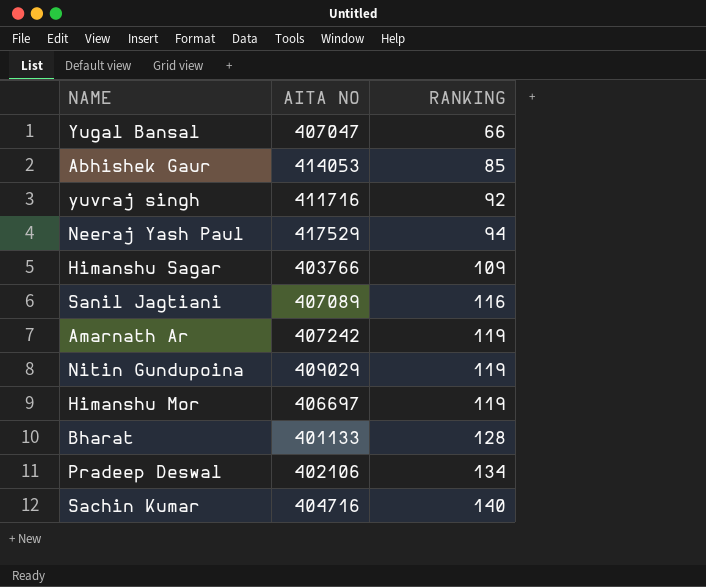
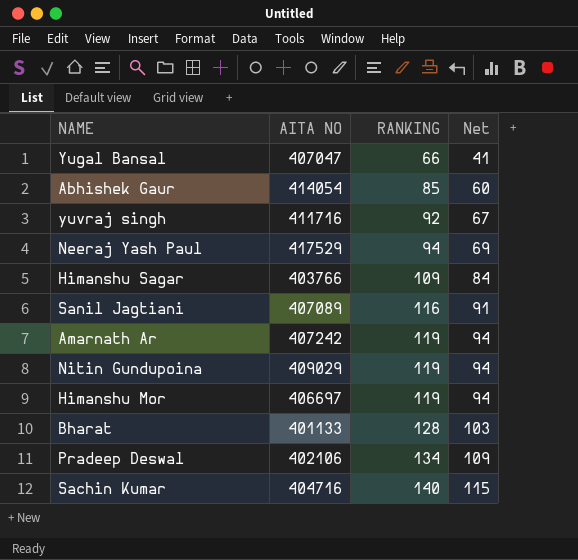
column Net | formula: none -> [RANKING] - 25
Abhishek Gaur | AITA NO: 414053 -> 414054

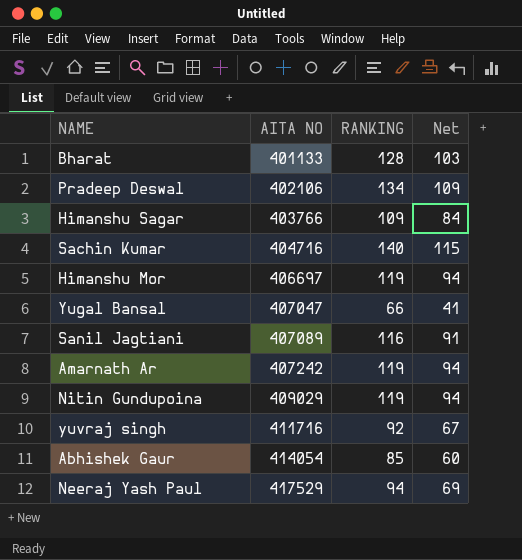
row order: RANKING ascending -> AITA NO ascending

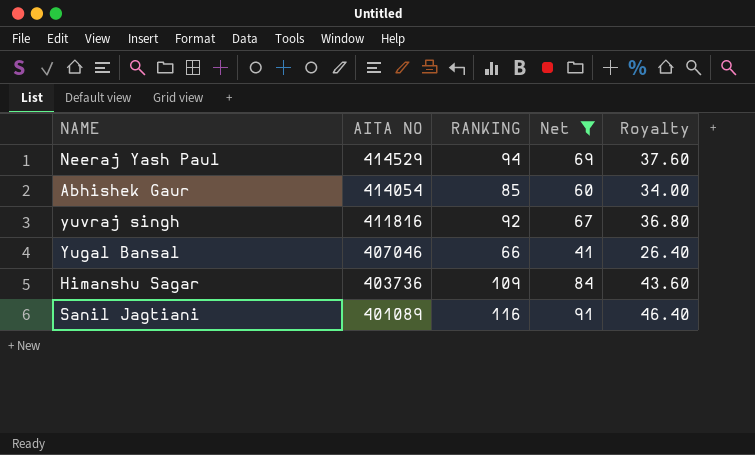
filter: none -> Net <= 91
row order: AITA NO ascending -> AITA NO descending
column Royalty | formula: none -> [RANKING] * 0.4
Neeraj Yash Paul | AITA NO: 417529 -> 414529
yuvraj singh | AITA NO: 411716 -> 411816
Yugal Bansal | AITA NO: 407047 -> 407046
Himanshu Sagar | AITA NO: 403766 -> 403736
Sanil Jagtiani | AITA NO: 407089 -> 401089

